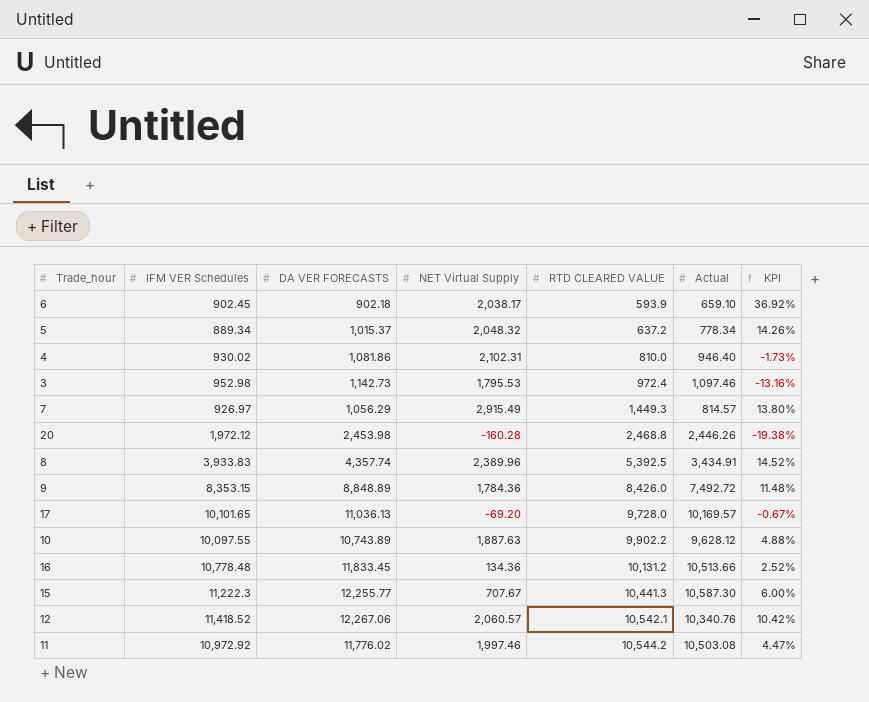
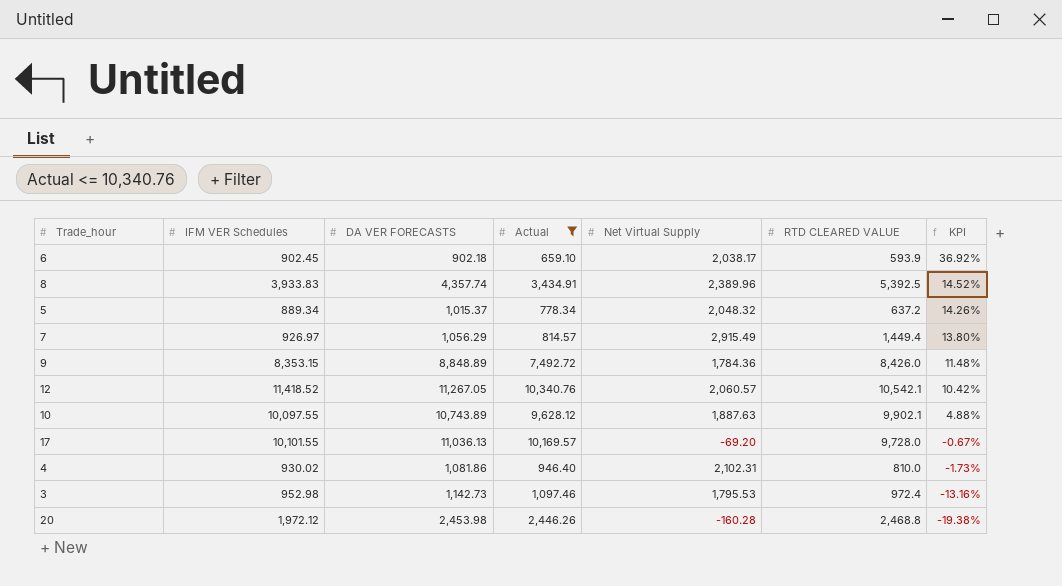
filter: none -> Actual <= 10,340.76
row order: RTD CLEARED VALUE ascending -> KPI descending
column Actual | position: 6 -> 4
column name: NET Virtual Supply -> Net Virtual Supply
7 | RTD CLEARED VALUE: 1,449.3 -> 1,449.4
12 | DA VER FORECASTS: 12,267.06 -> 11,267.05
10 | RTD CLEARED VALUE: 9,902.2 -> 9,902.1
17 | IFM VER Schedules: 10,101.65 -> 10,101.55

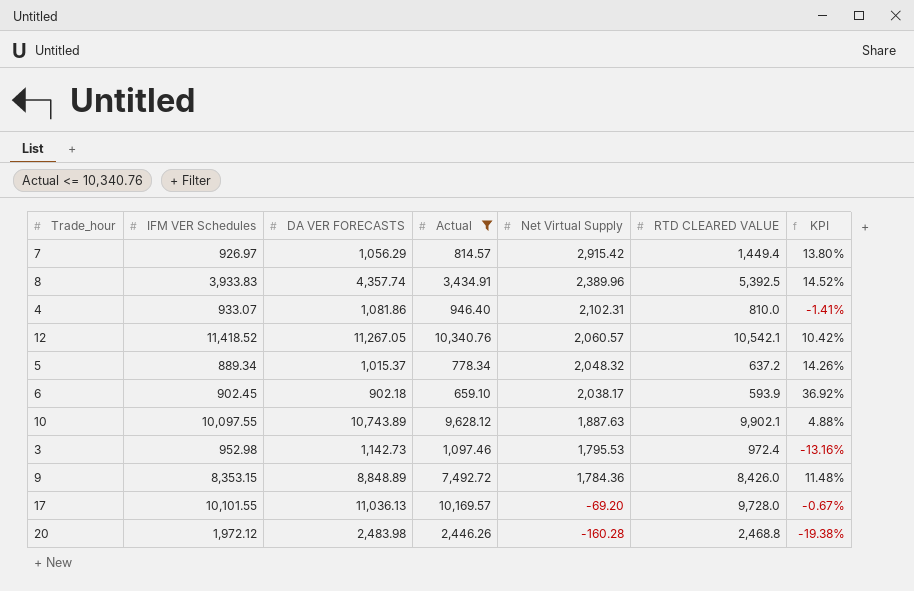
row order: KPI descending -> Net Virtual Supply descending
7 | Net Virtual Supply: 2,915.49 -> 2,915.42
4 | IFM VER Schedules: 930.02 -> 933.07
4 | KPI: -1.73% -> -1.41%
20 | DA VER FORECASTS: 2,453.98 -> 2,483.98

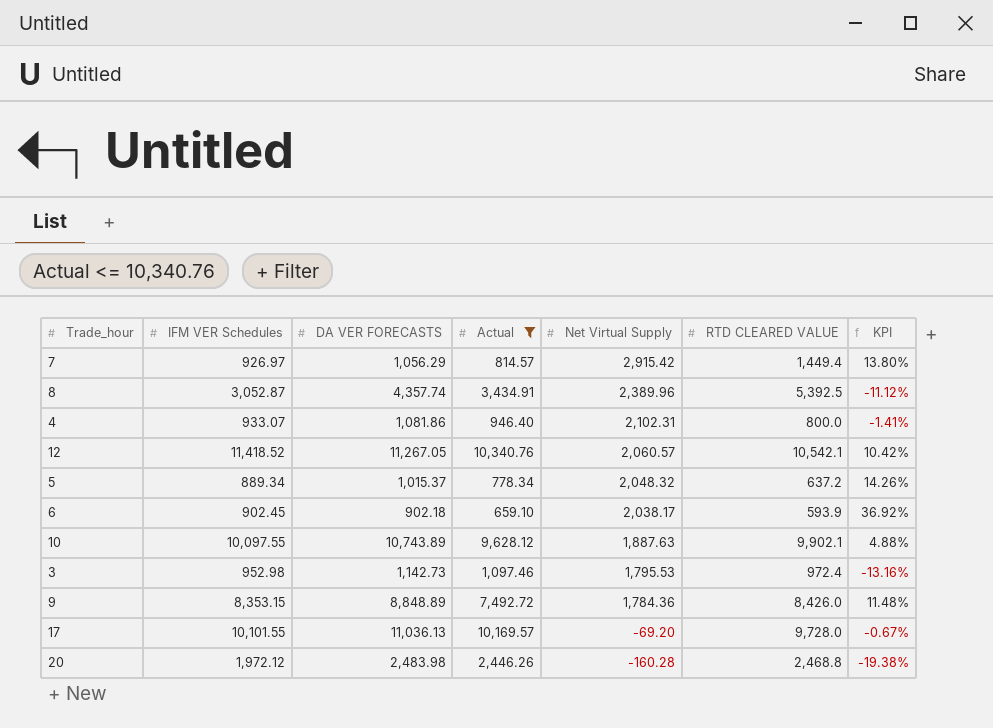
8 | IFM VER Schedules: 3,933.83 -> 3,052.87
8 | KPI: 14.52% -> -11.12%
4 | RTD CLEARED VALUE: 810.0 -> 800.0

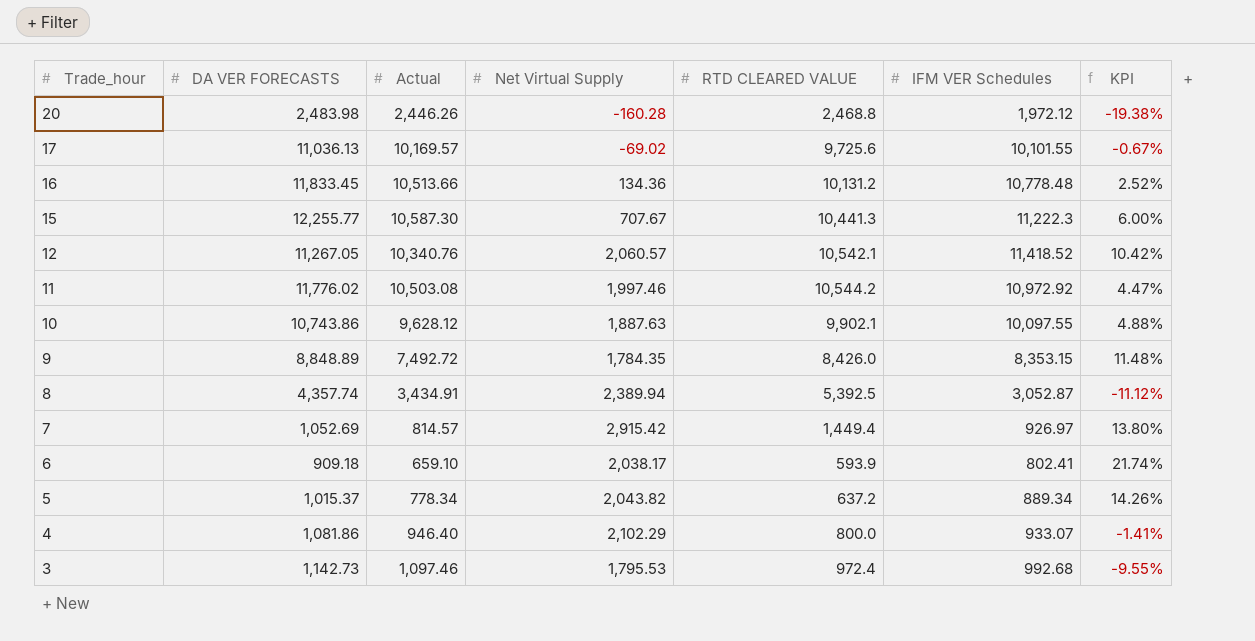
filter: Actual <= 10,340.76 -> none
row order: Net Virtual Supply descending -> Trade_hour descending
column IFM VER Schedules | position: 2 -> 6
17 | Net Virtual Supply: -69.20 -> -69.02
17 | RTD CLEARED VALUE: 9,728.0 -> 9,725.6
10 | DA VER FORECASTS: 10,743.89 -> 10,743.86
9 | Net Virtual Supply: 1,784.36 -> 1,784.35
8 | Net Virtual Supply: 2,389.96 -> 2,389.94
7 | DA VER FORECASTS: 1,056.29 -> 1,052.69
6 | DA VER FORECASTS: 902.18 -> 909.18
6 | IFM VER Schedules: 902.45 -> 802.41
6 | KPI: 36.92% -> 21.74%
5 | Net Virtual Supply: 2,048.32 -> 2,043.82
4 | Net Virtual Supply: 2,102.31 -> 2,102.29
3 | IFM VER Schedules: 952.98 -> 992.68
3 | KPI: -13.16% -> -9.55%

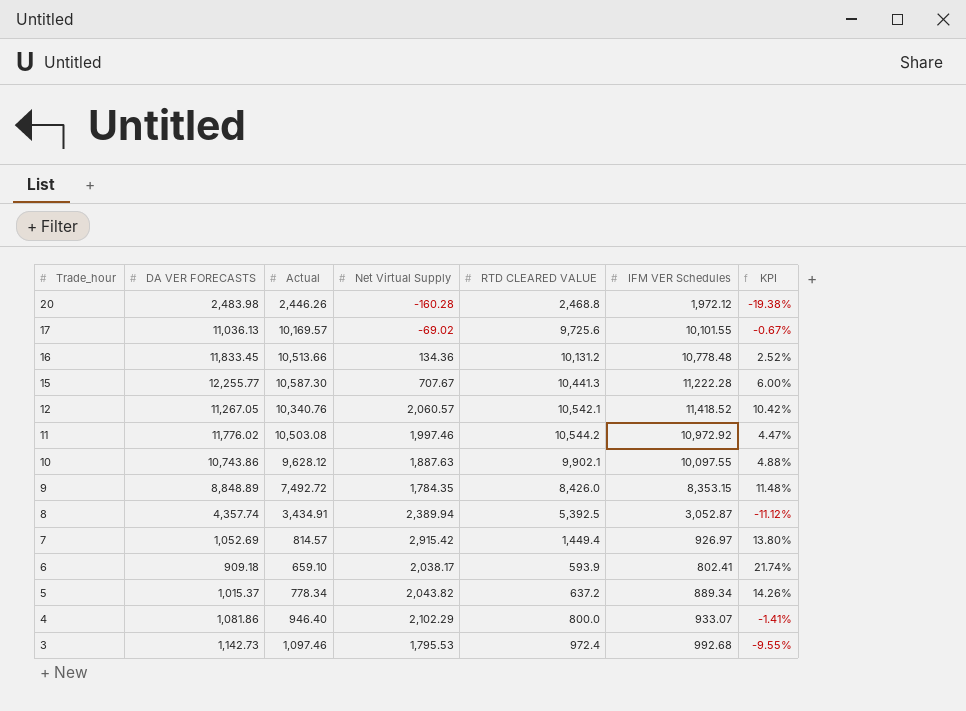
15 | IFM VER Schedules: 11,222.3 -> 11,222.28

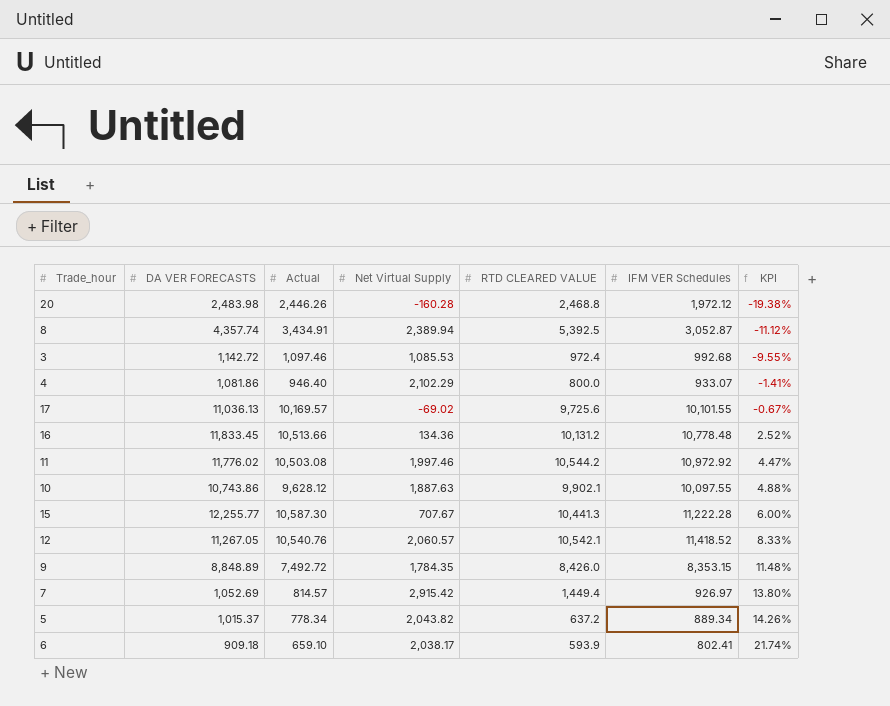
row order: Trade_hour descending -> KPI ascending
3 | DA VER FORECASTS: 1,142.73 -> 1,142.72
3 | Net Virtual Supply: 1,795.53 -> 1,085.53
12 | Actual: 10,340.76 -> 10,540.76
12 | KPI: 10.42% -> 8.33%

